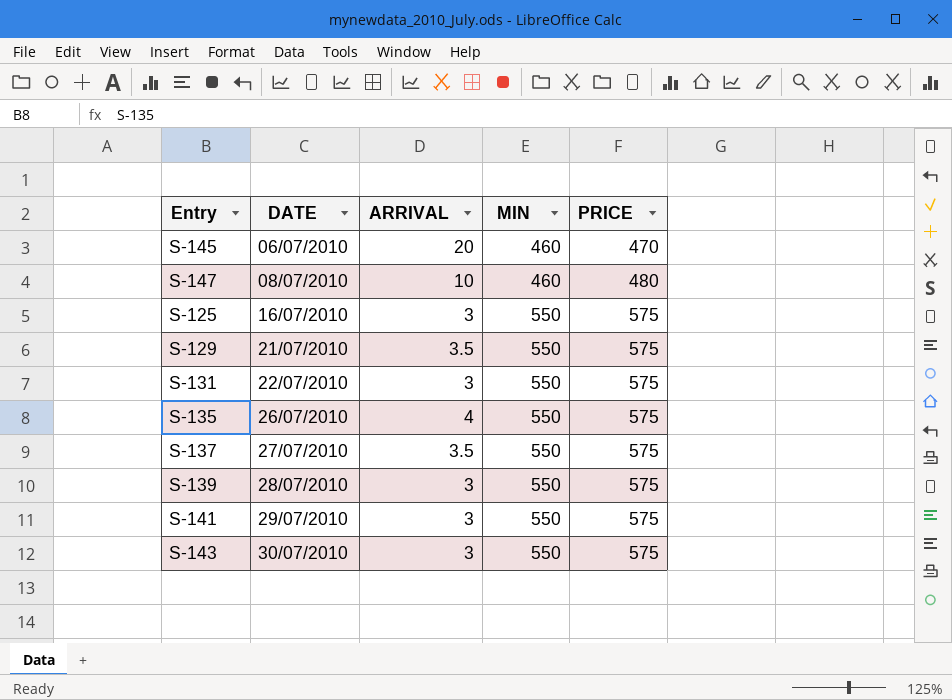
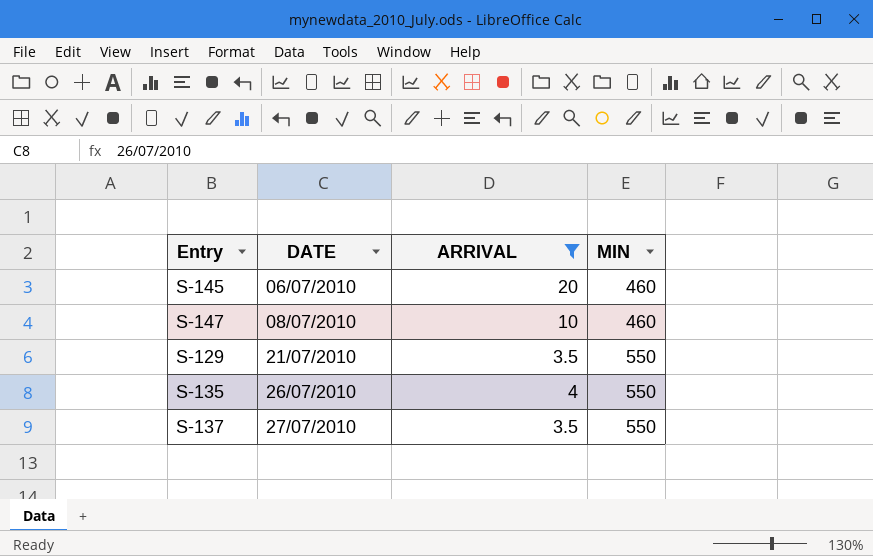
filter: none -> ARRIVAL != 3
column PRICE | position: 5 -> none

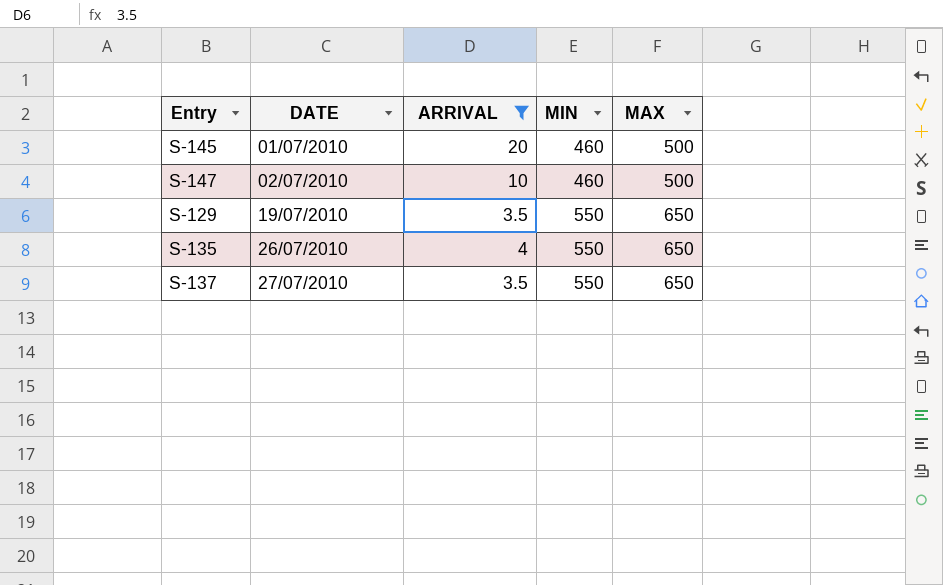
column MAX | position: none -> 5
S-145 | DATE: 06/07/2010 -> 01/07/2010
S-147 | DATE: 08/07/2010 -> 02/07/2010
S-129 | DATE: 21/07/2010 -> 19/07/2010

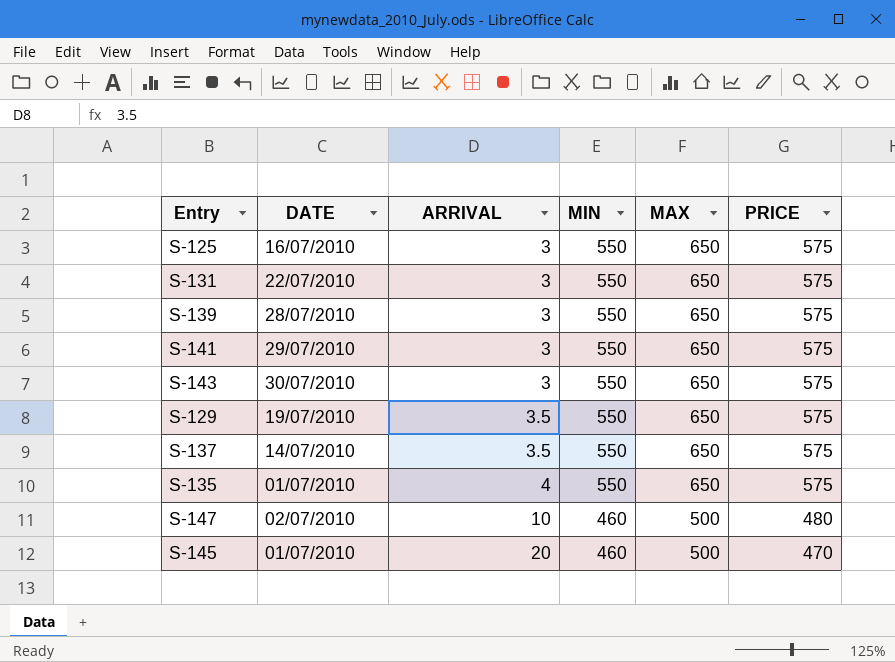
filter: ARRIVAL != 3 -> none
row order: DATE ascending -> ARRIVAL ascending
column PRICE | position: none -> 6
S-137 | DATE: 27/07/2010 -> 14/07/2010
S-135 | DATE: 26/07/2010 -> 01/07/2010

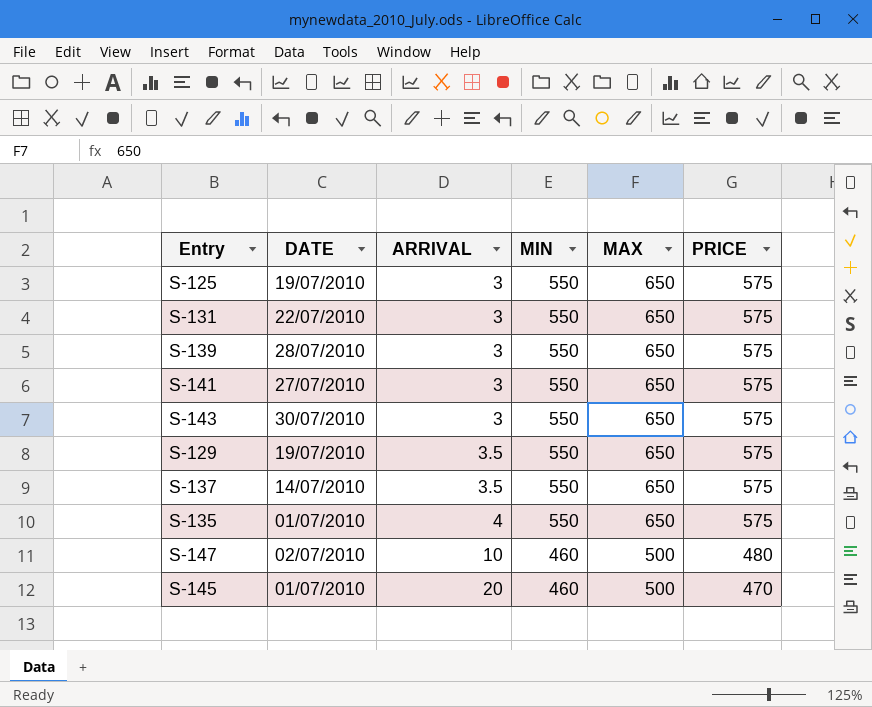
S-125 | DATE: 16/07/2010 -> 19/07/2010
S-141 | DATE: 29/07/2010 -> 27/07/2010

